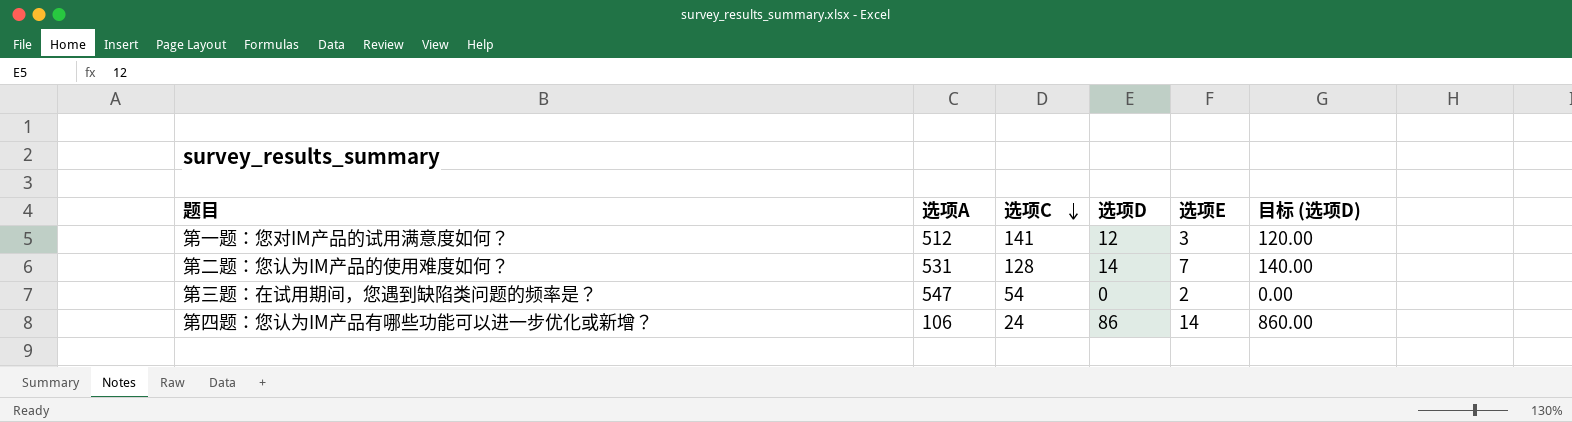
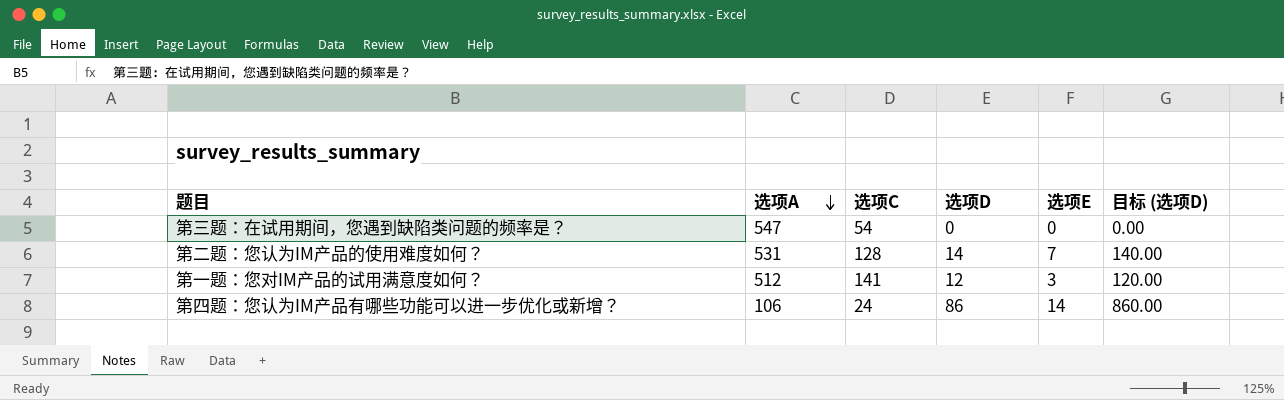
row order: 选项C descending -> 选项A descending
第三题：在试用期间，您遇到缺陷类问题的频率是？ | 选项E: 2 -> 0

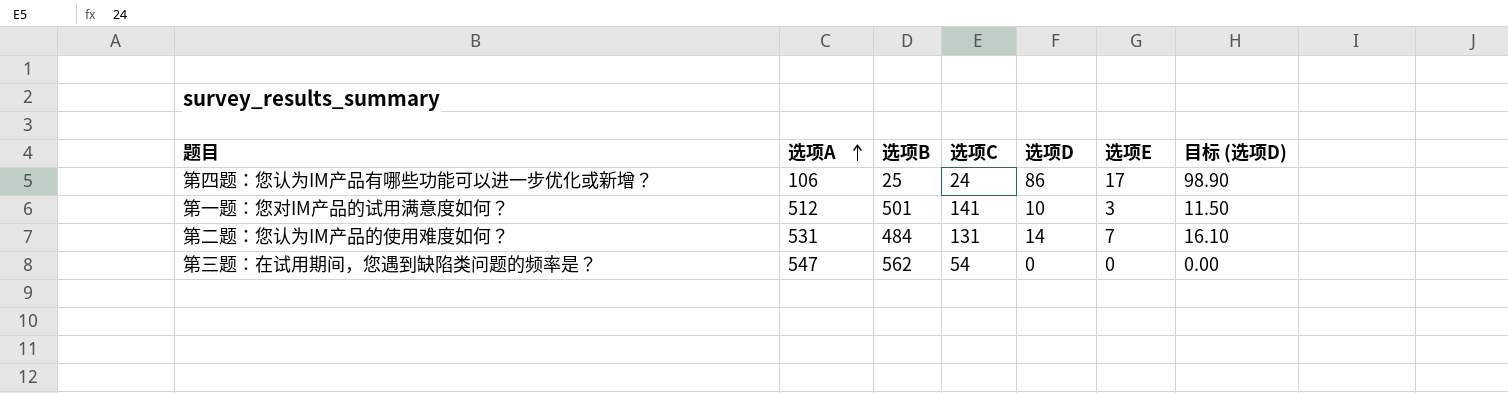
row order: 选项A descending -> 选项A ascending
column 选项B | position: none -> 3
column 目标 (选项D) | formula: [选项D] * 10 -> [选项D] * 1.15
第四题：您认为IM产品有哪些功能可以进一步优化或新增？ | 选项E: 14 -> 17
第一题：您对IM产品的试用满意度如何？ | 选项D: 12 -> 10
第二题：您认为IM产品的使用难度如何？ | 选项C: 128 -> 131

